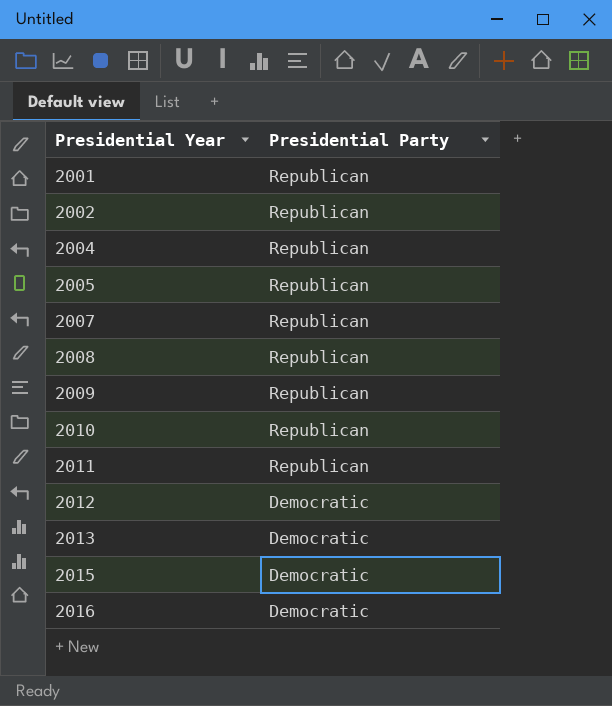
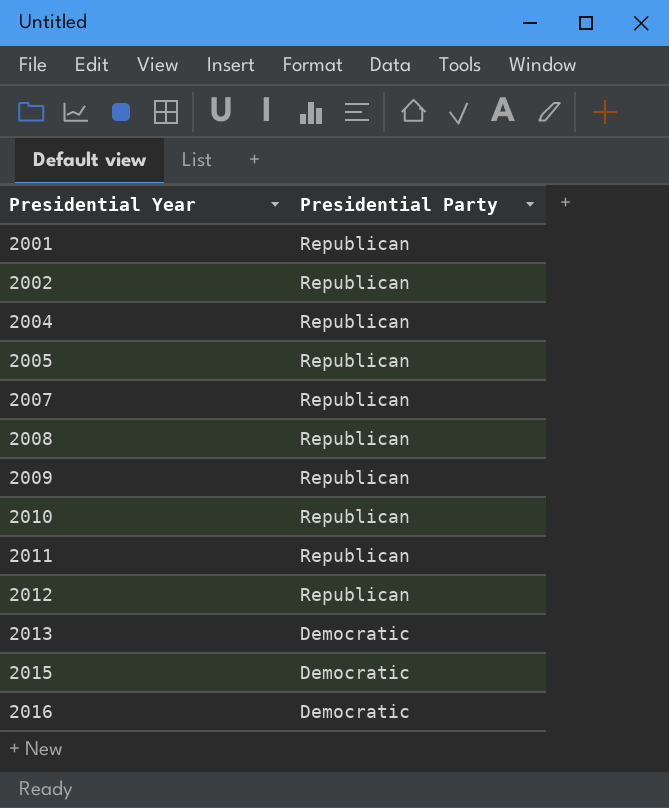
2012 | Presidential Party: Democratic -> Republican

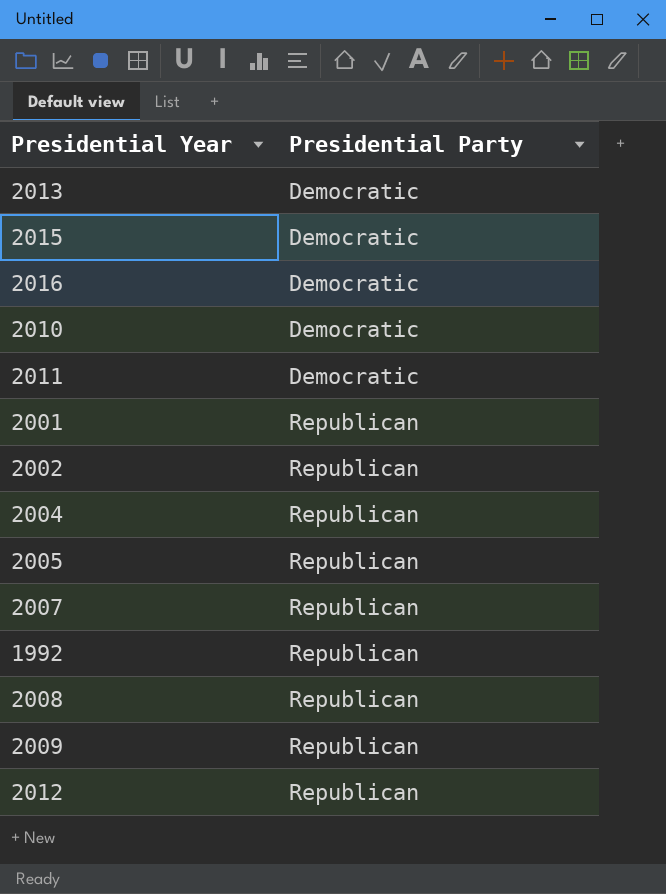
row order: Presidential Year ascending -> Presidential Party ascending
2010 | Presidential Party: Republican -> Democratic
2011 | Presidential Party: Republican -> Democratic
row 1992: none -> Republican

